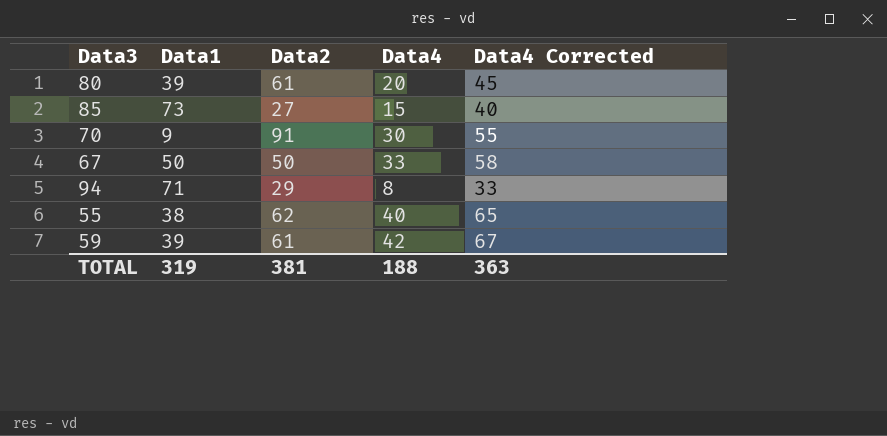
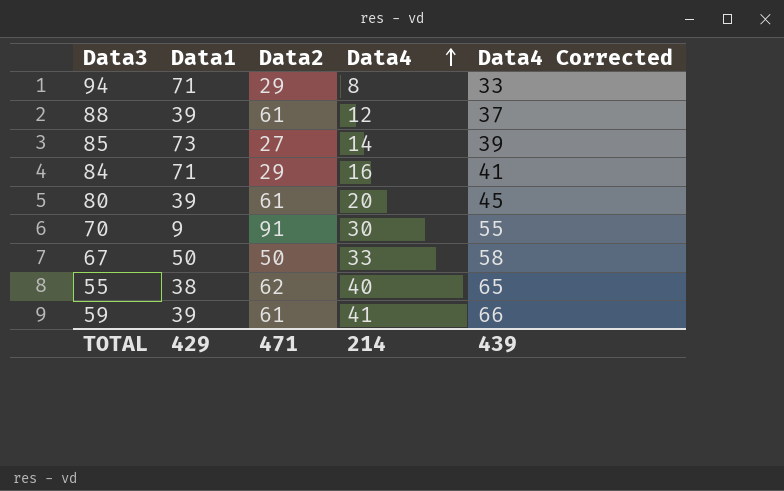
row order: none -> Data4 ascending
row 88: none -> 39 | 61 | 12 | 37
85 | Data4: 15 -> 14
85 | Data4 Corrected: 40 -> 39
row 84: none -> 71 | 29 | 16 | 41
59 | Data4: 42 -> 41
59 | Data4 Corrected: 67 -> 66
TOTAL | Data1: 319 -> 429
TOTAL | Data2: 381 -> 471
TOTAL | Data4: 188 -> 214
TOTAL | Data4 Corrected: 363 -> 439

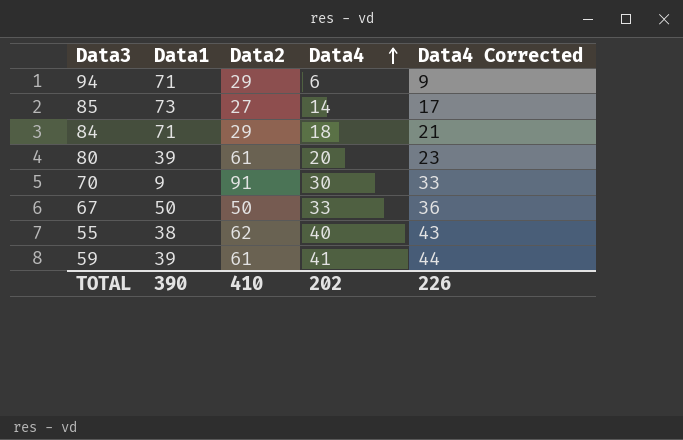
column Data4 Corrected | formula: [Data4] + 25 -> [Data4] + 3
row 88: 39 | 61 | 12 | 37 -> none
94 | Data4: 8 -> 6
84 | Data4: 16 -> 18
TOTAL | Data1: 429 -> 390
TOTAL | Data2: 471 -> 410
TOTAL | Data4: 214 -> 202
TOTAL | Data4 Corrected: 439 -> 226

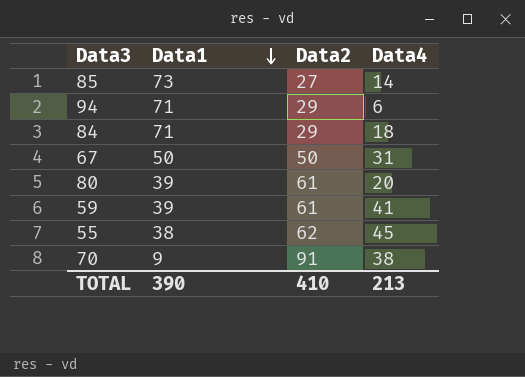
row order: Data4 ascending -> Data1 descending
column Data4 Corrected | formula: [Data4] + 3 -> none
67 | Data4: 33 -> 31
55 | Data4: 40 -> 45
70 | Data4: 30 -> 38
TOTAL | Data4: 202 -> 213

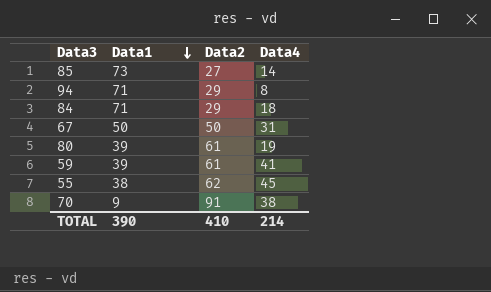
94 | Data4: 6 -> 8
80 | Data4: 20 -> 19
TOTAL | Data4: 213 -> 214

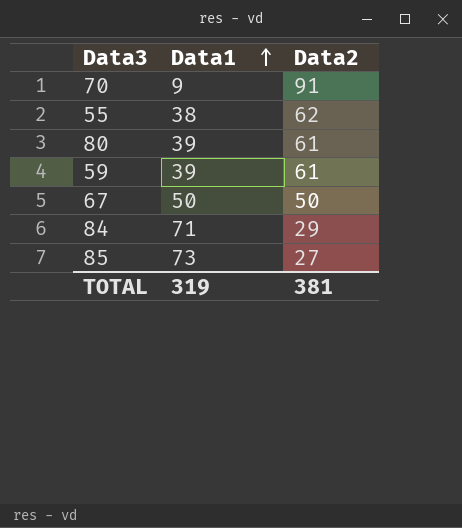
row order: Data1 descending -> Data1 ascending
column Data4 | position: 4 -> none
row 94: 71 | 29 | 8 -> none
TOTAL | Data1: 390 -> 319
TOTAL | Data2: 410 -> 381

